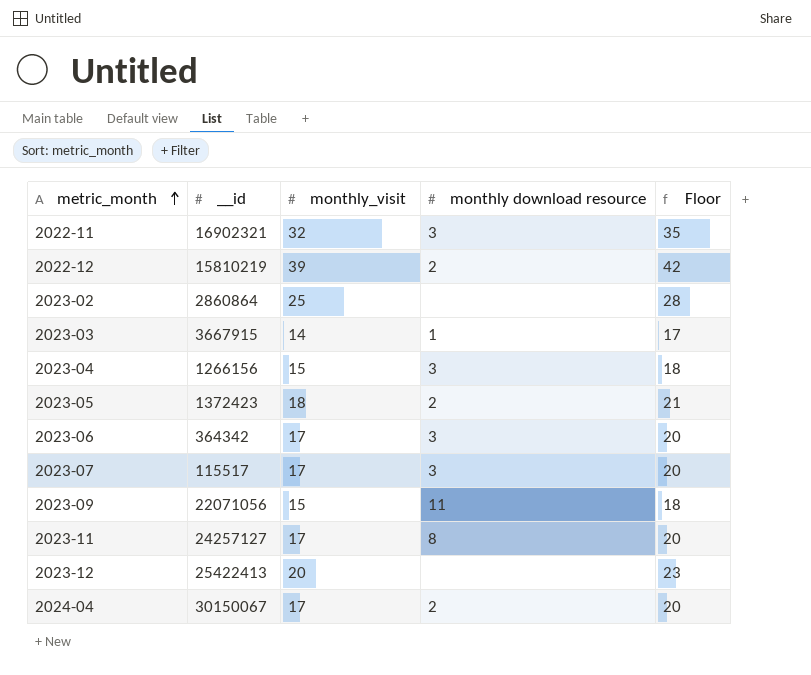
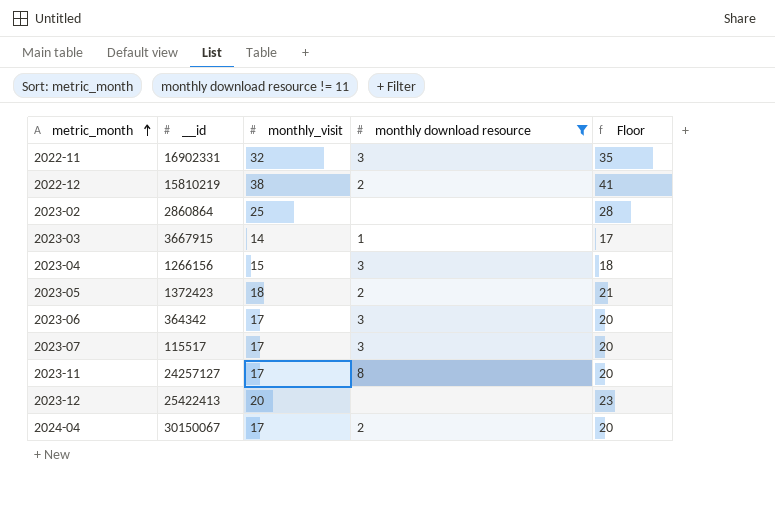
filter: none -> monthly download resource != 11
2022-11 | __id: 16902321 -> 16902331
2022-12 | monthly_visit: 39 -> 38
2022-12 | Floor: 42 -> 41

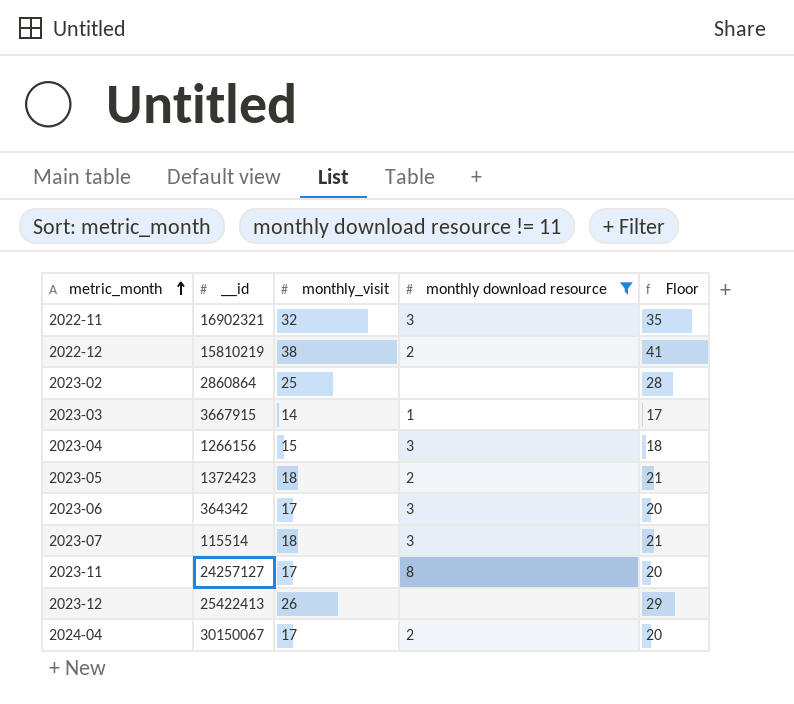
2022-11 | __id: 16902331 -> 16902321
2023-07 | __id: 115517 -> 115514
2023-07 | monthly_visit: 17 -> 18
2023-07 | Floor: 20 -> 21
2023-12 | monthly_visit: 20 -> 26
2023-12 | Floor: 23 -> 29

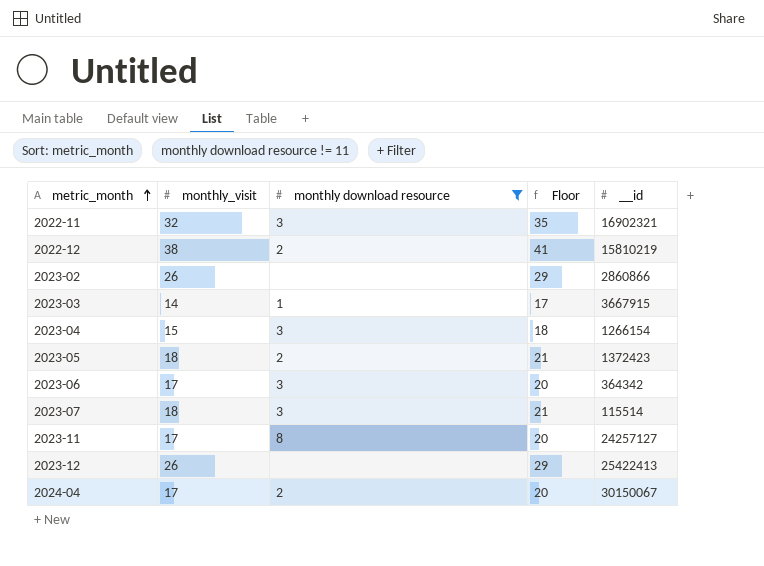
column __id | position: 2 -> 5
2023-02 | monthly_visit: 25 -> 26
2023-02 | Floor: 28 -> 29
2023-02 | __id: 2860864 -> 2860866
2023-04 | __id: 1266156 -> 1266154

